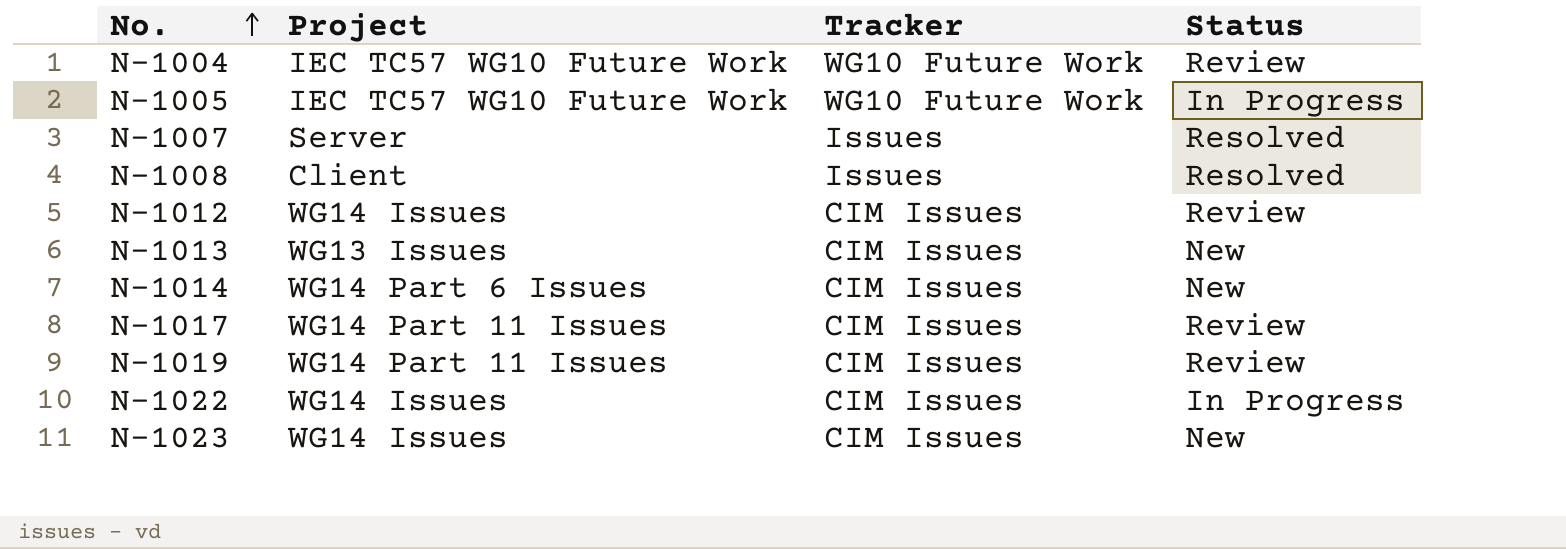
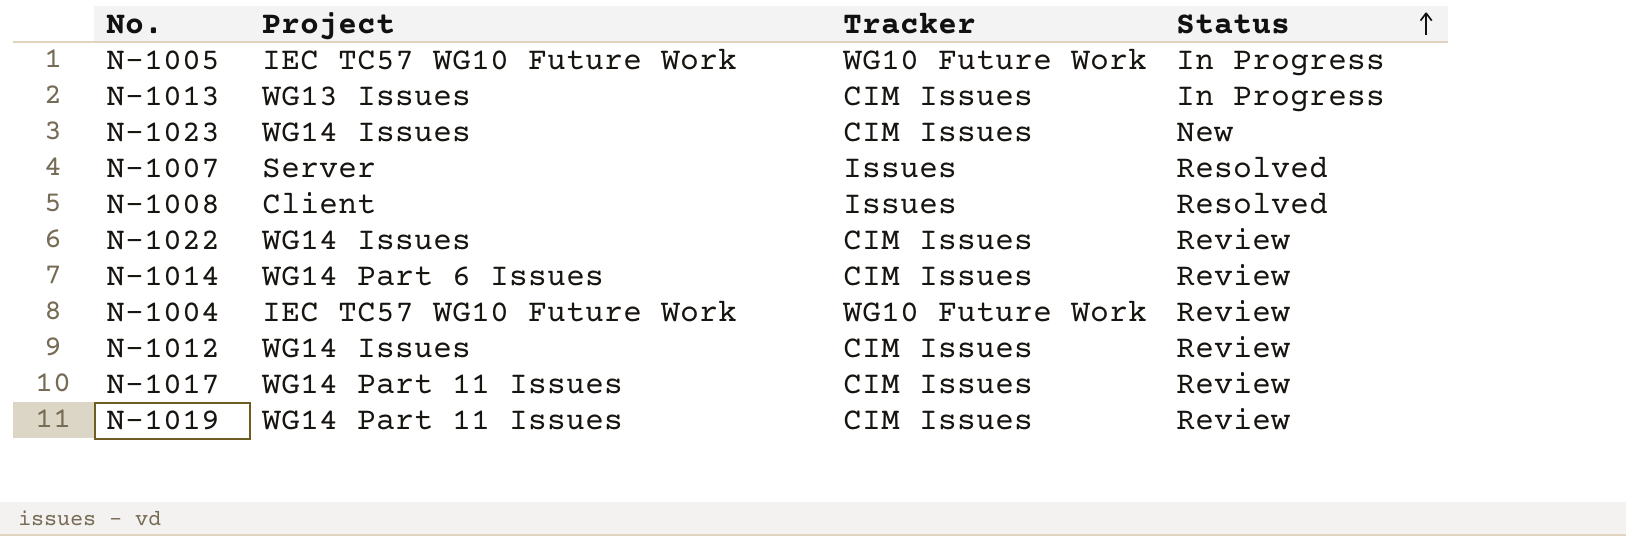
row order: No. ascending -> Status ascending
N-1013 | Status: New -> In Progress
N-1022 | Status: In Progress -> Review
N-1014 | Status: New -> Review

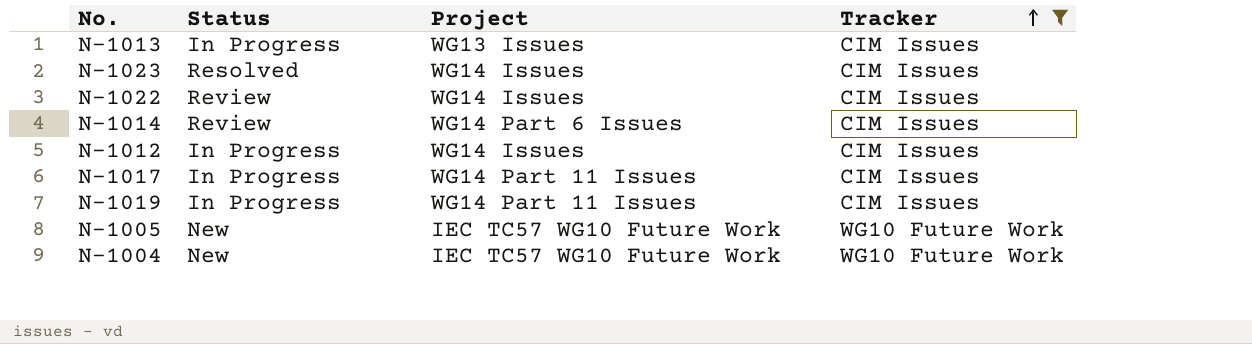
filter: none -> Tracker != Issues
row order: Status ascending -> Tracker ascending
column Status | position: 4 -> 2
N-1023 | Status: New -> Resolved
N-1012 | Status: Review -> In Progress
N-1017 | Status: Review -> In Progress
N-1019 | Status: Review -> In Progress
N-1005 | Status: In Progress -> New
N-1004 | Status: Review -> New

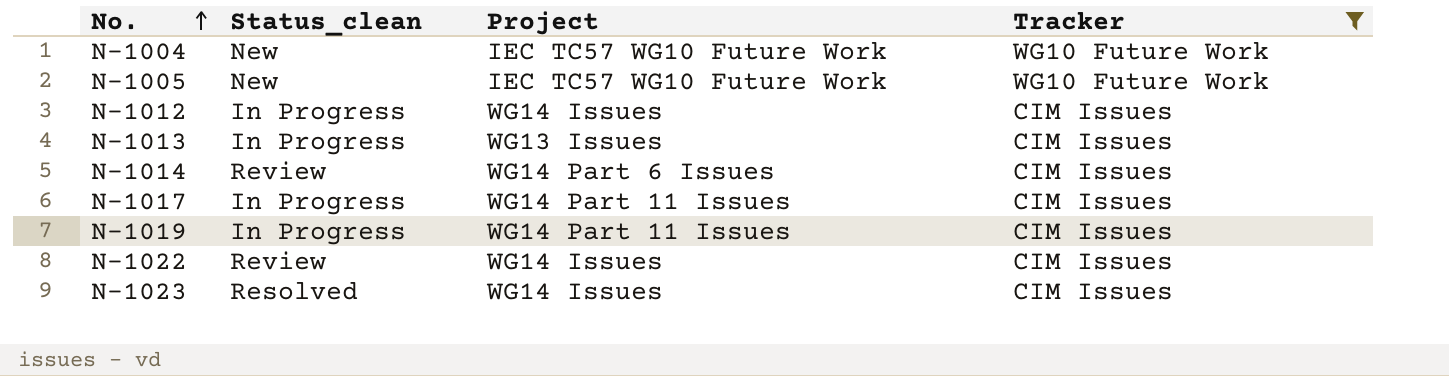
row order: Tracker ascending -> No. ascending
column name: Status -> Status_clean

